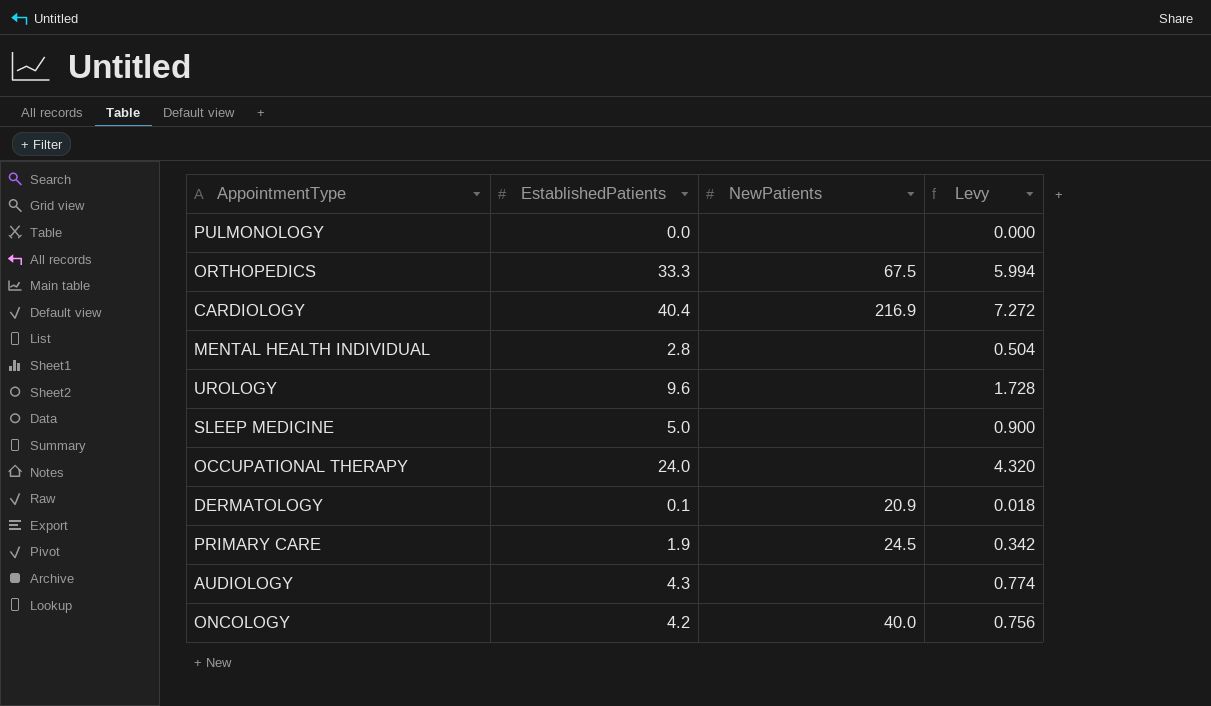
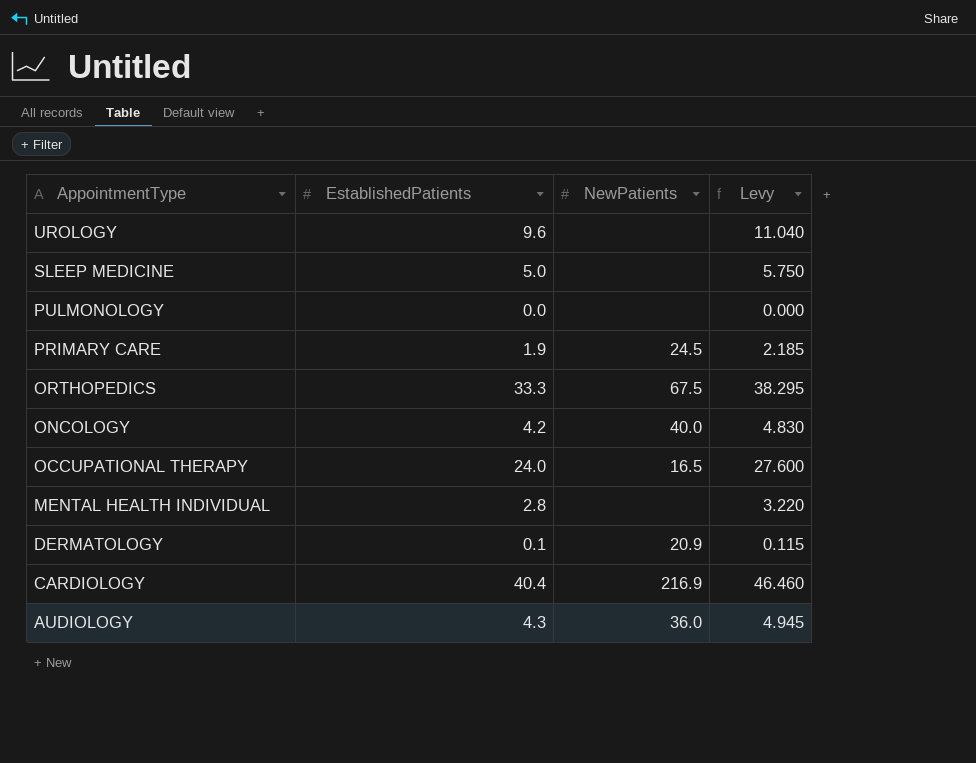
row order: none -> AppointmentType descending
column Levy | formula: [EstablishedPatients] * 0.18 -> [EstablishedPatients] * 1.15
OCCUPATIONAL THERAPY | NewPatients: none -> 16.5
AUDIOLOGY | NewPatients: none -> 36.0

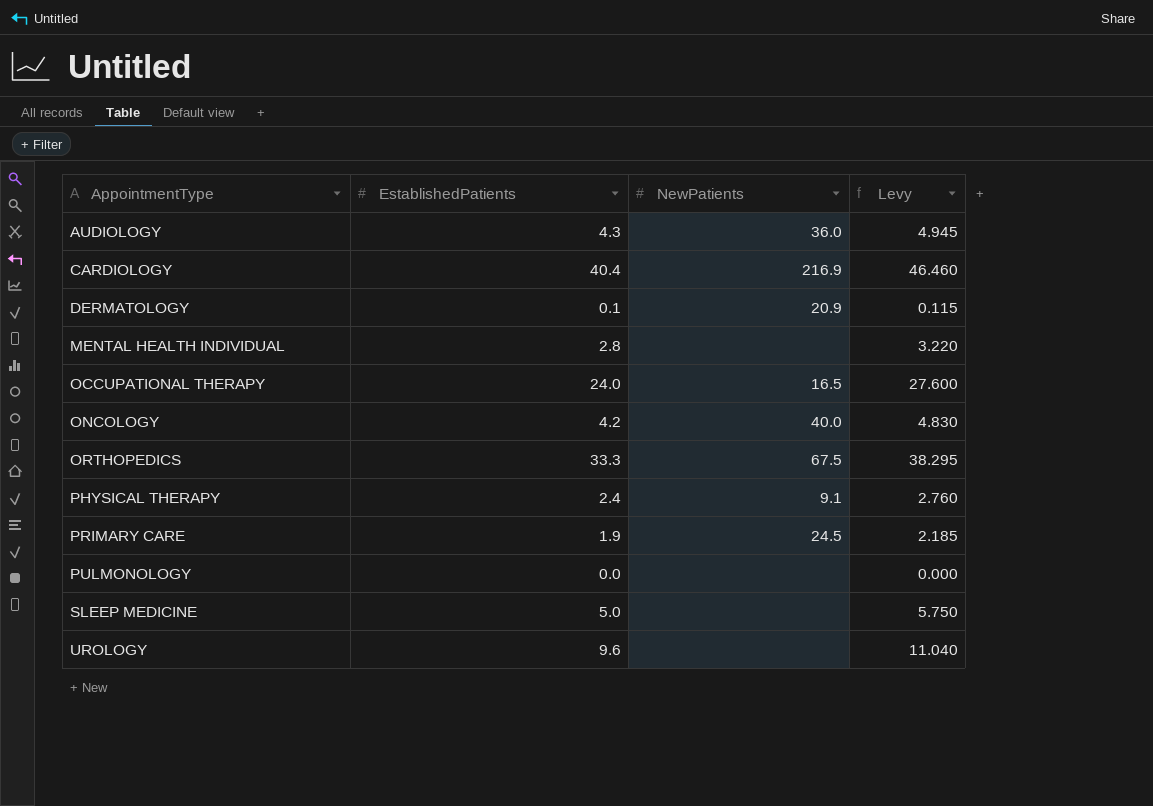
row order: AppointmentType descending -> AppointmentType ascending
row PHYSICAL THERAPY: none -> 2.4 | 9.1 | 2.760

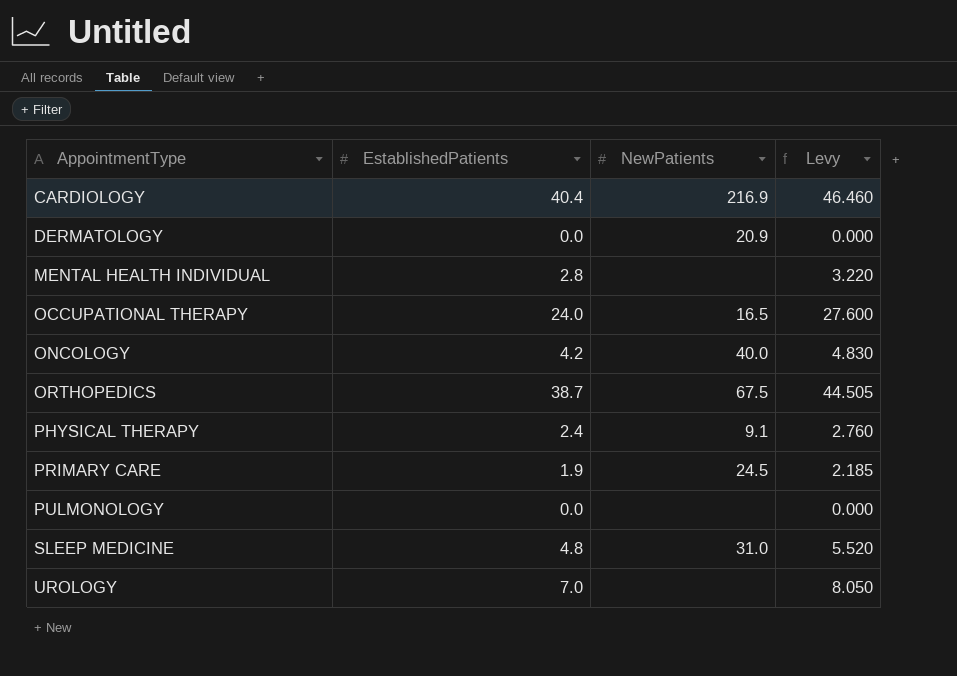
row AUDIOLOGY: 4.3 | 36.0 | 4.945 -> none
DERMATOLOGY | EstablishedPatients: 0.1 -> 0.0
DERMATOLOGY | Levy: 0.115 -> 0.000
ORTHOPEDICS | EstablishedPatients: 33.3 -> 38.7
ORTHOPEDICS | Levy: 38.295 -> 44.505
SLEEP MEDICINE | EstablishedPatients: 5.0 -> 4.8
SLEEP MEDICINE | NewPatients: none -> 31.0
SLEEP MEDICINE | Levy: 5.750 -> 5.520
UROLOGY | EstablishedPatients: 9.6 -> 7.0
UROLOGY | Levy: 11.040 -> 8.050

